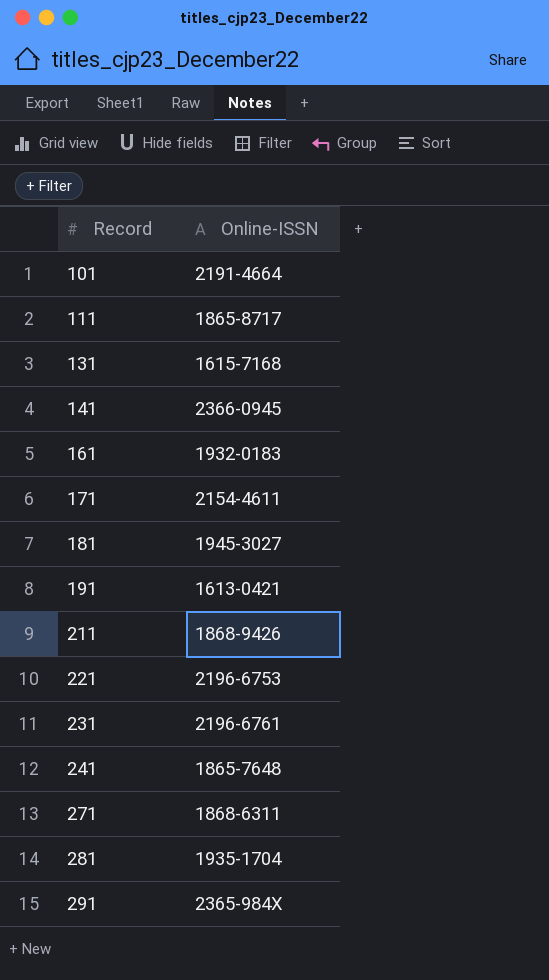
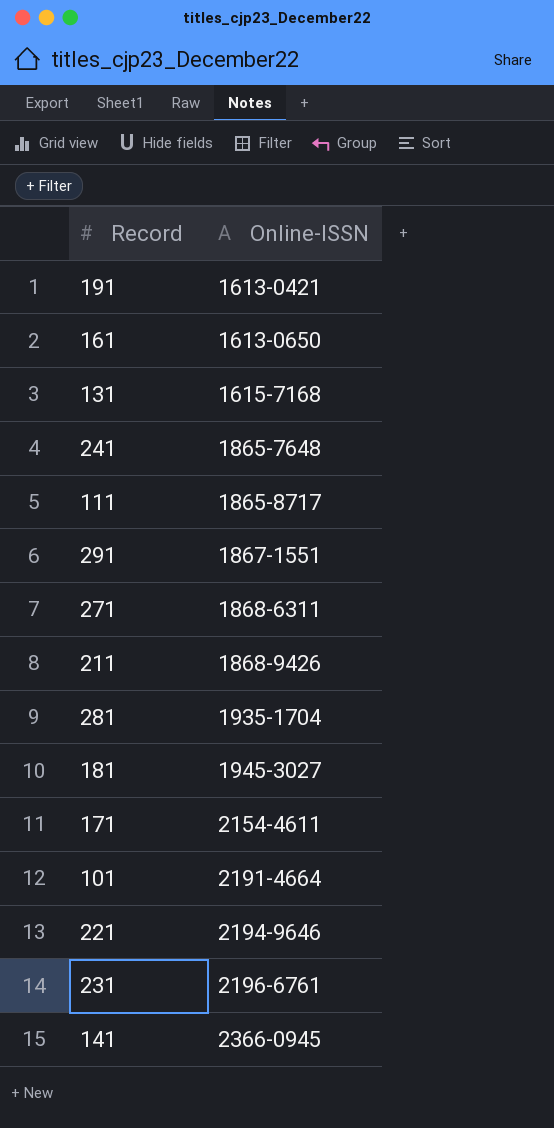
row order: Record ascending -> Online-ISSN ascending
161 | Online-ISSN: 1932-0183 -> 1613-0650
291 | Online-ISSN: 2365-984X -> 1867-1551
221 | Online-ISSN: 2196-6753 -> 2194-9646

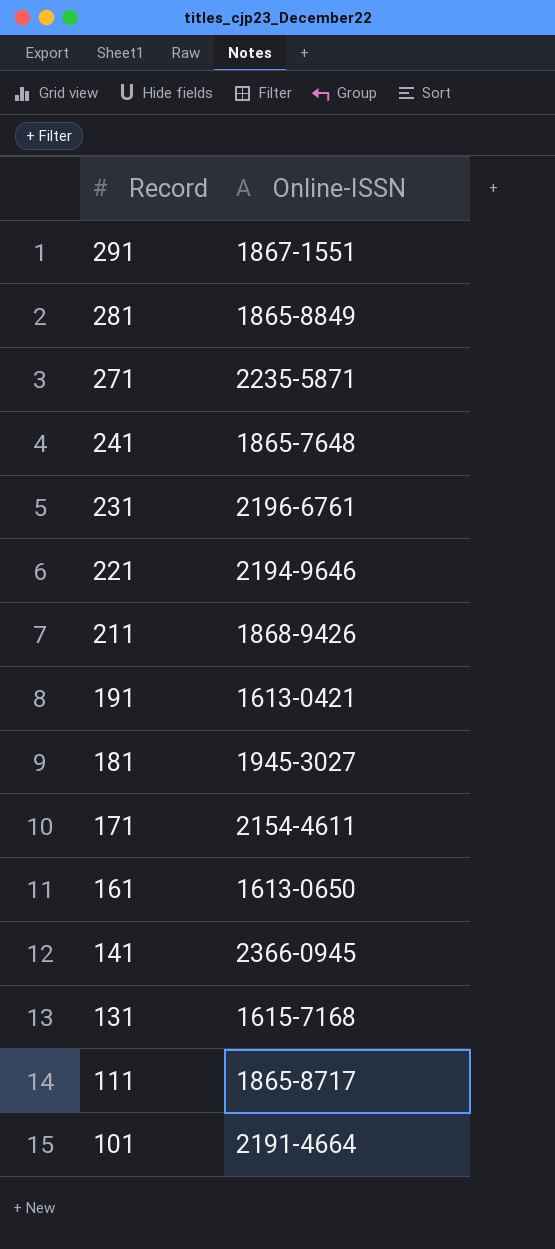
row order: Online-ISSN ascending -> Record descending
281 | Online-ISSN: 1935-1704 -> 1865-8849
271 | Online-ISSN: 1868-6311 -> 2235-5871

